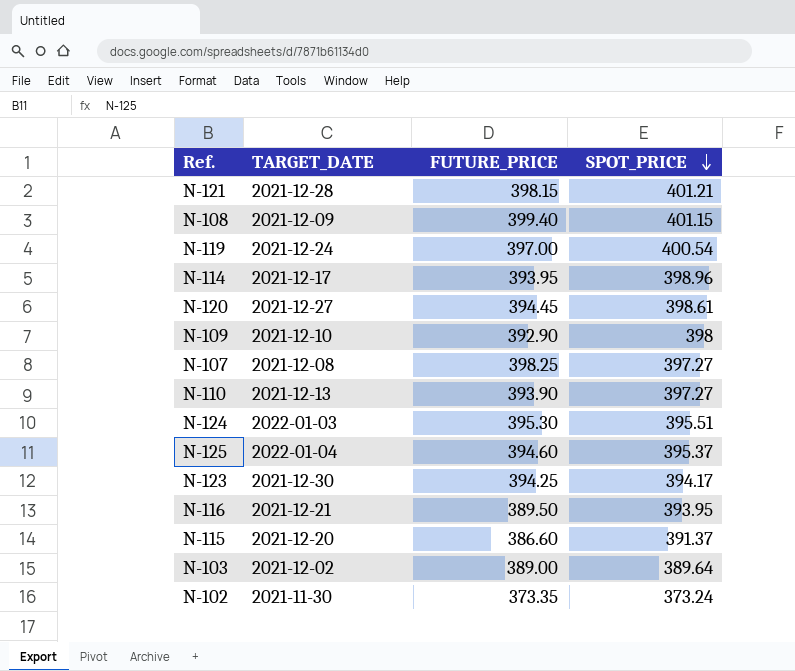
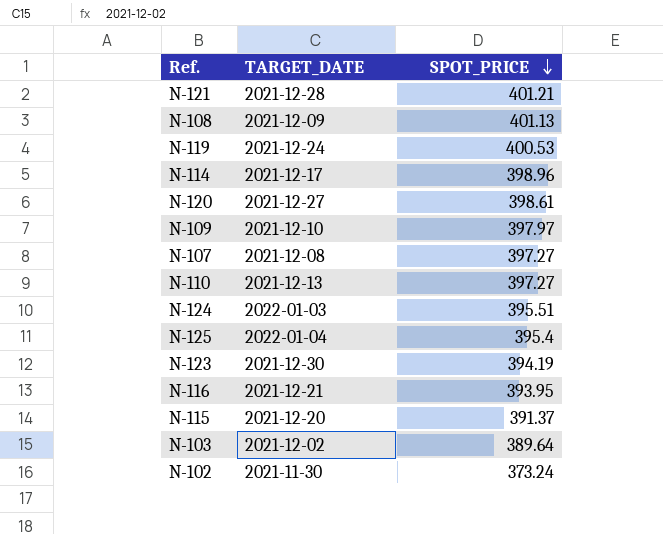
column FUTURE_PRICE | position: 3 -> none
N-108 | SPOT_PRICE: 401.15 -> 401.13
N-119 | SPOT_PRICE: 400.54 -> 400.53
N-109 | SPOT_PRICE: 398 -> 397.97
N-125 | SPOT_PRICE: 395.37 -> 395.4
N-123 | SPOT_PRICE: 394.17 -> 394.19

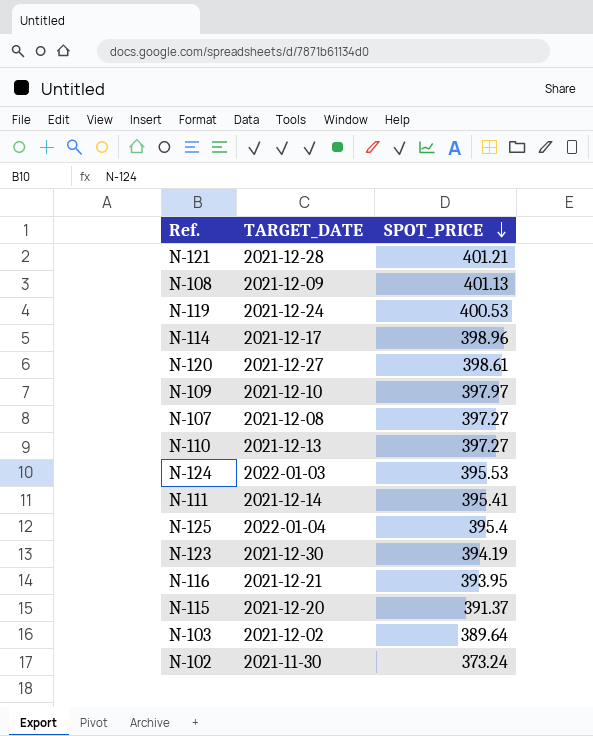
N-124 | SPOT_PRICE: 395.51 -> 395.53
row N-111: none -> 2021-12-14 | 395.41

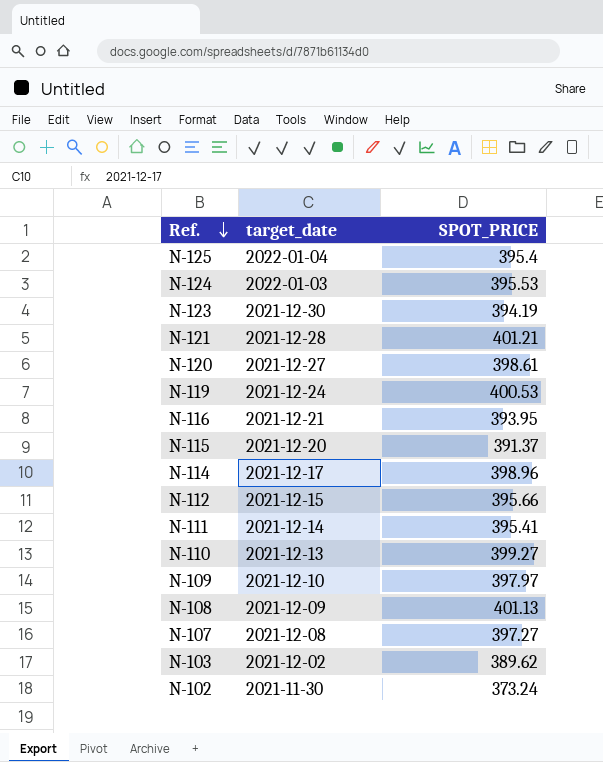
row order: SPOT_PRICE descending -> Ref. descending
column name: TARGET_DATE -> target_date
row N-112: none -> 2021-12-15 | 395.66
N-110 | SPOT_PRICE: 397.27 -> 399.27
N-103 | SPOT_PRICE: 389.64 -> 389.62

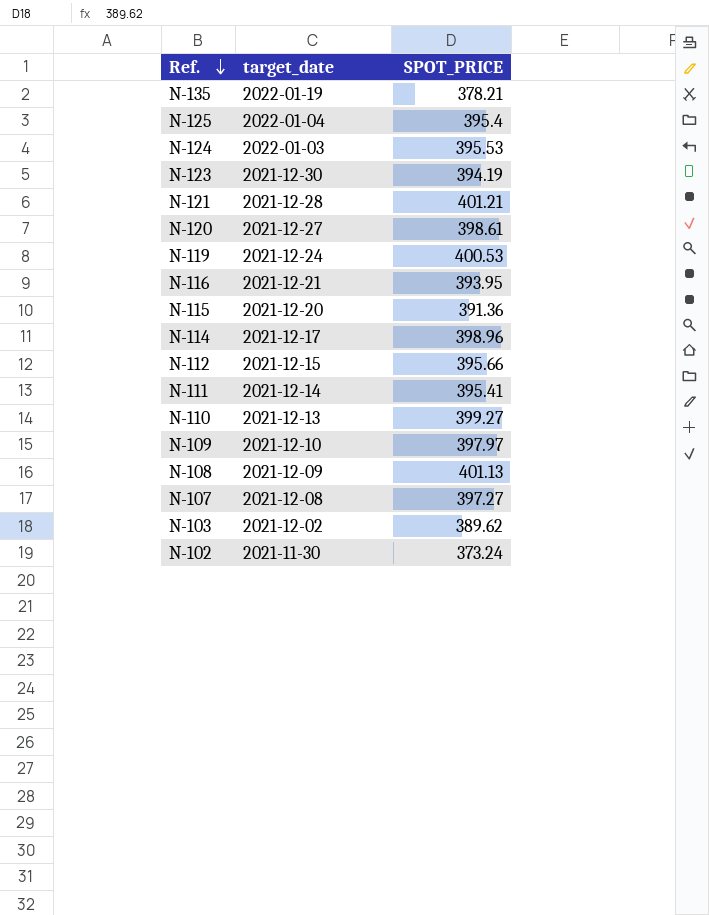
row N-135: none -> 2022-01-19 | 378.21
N-115 | SPOT_PRICE: 391.37 -> 391.36

